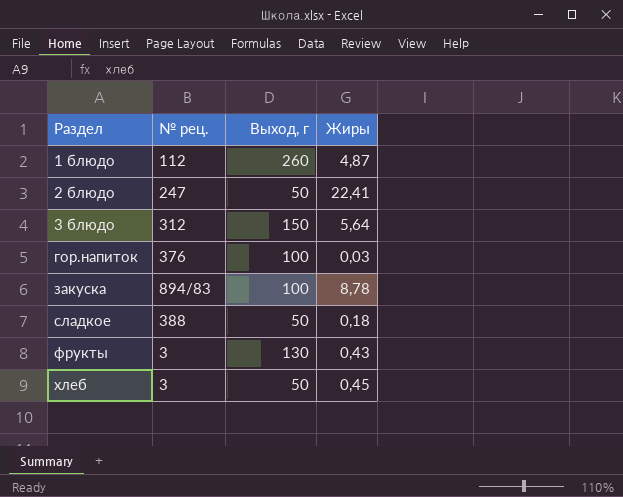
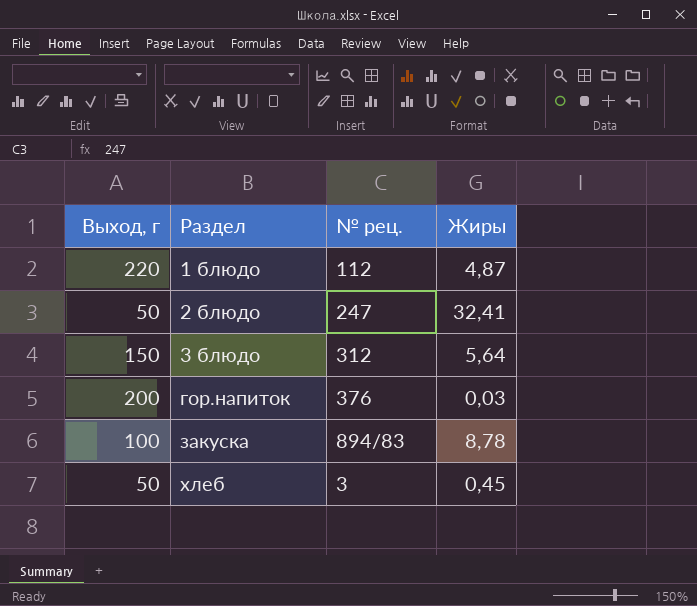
column Выход, г | position: 3 -> 1
row сладкое: 388 | 50 | 0,18 -> none
row фрукты: 3 | 130 | 0,43 -> none
1 блюдо | Выход, г: 260 -> 220
2 блюдо | Жиры: 22,41 -> 32,41
гор.напиток | Выход, г: 100 -> 200

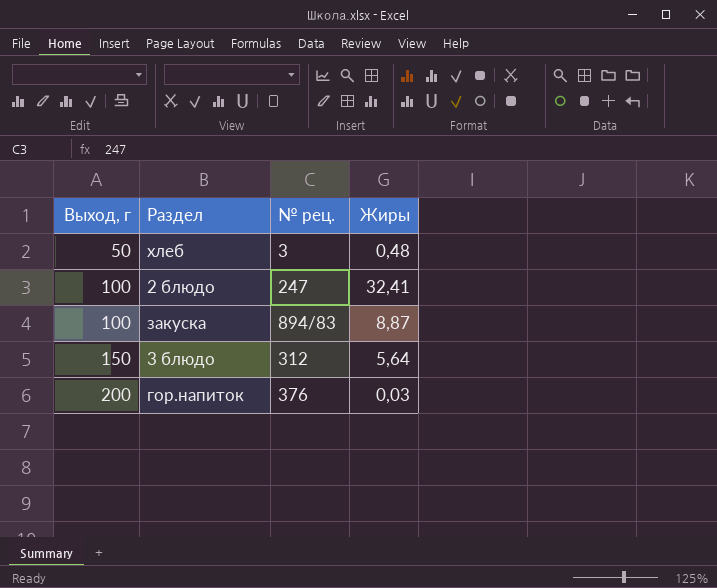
row order: Раздел ascending -> Выход, г ascending
row 1 блюдо: 220 | 112 | 4,87 -> none
хлеб | Жиры: 0,45 -> 0,48
2 блюдо | Выход, г: 50 -> 100
закуска | Жиры: 8,78 -> 8,87

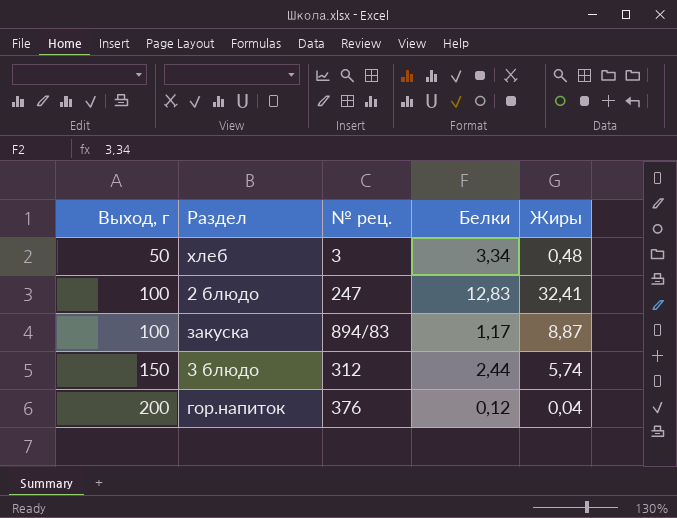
column Белки | position: none -> 4
3 блюдо | Жиры: 5,64 -> 5,74
гор.напиток | Жиры: 0,03 -> 0,04

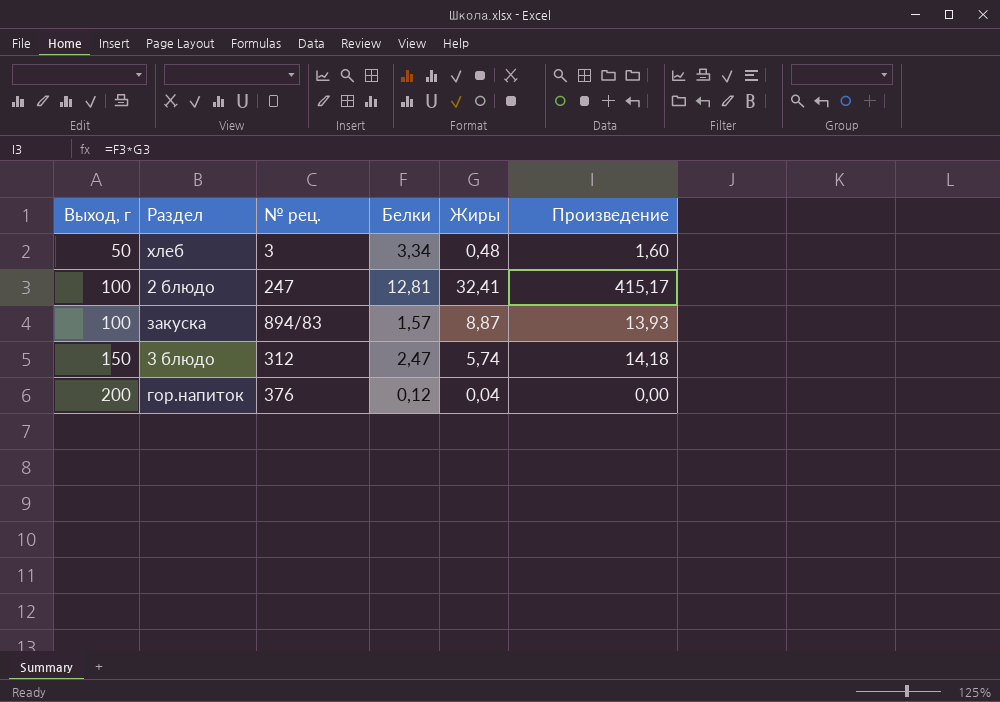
column Произведение | formula: none -> [Белки] * [Жиры]
2 блюдо | Белки: 12,83 -> 12,81
закуска | Белки: 1,17 -> 1,57
3 блюдо | Белки: 2,44 -> 2,47

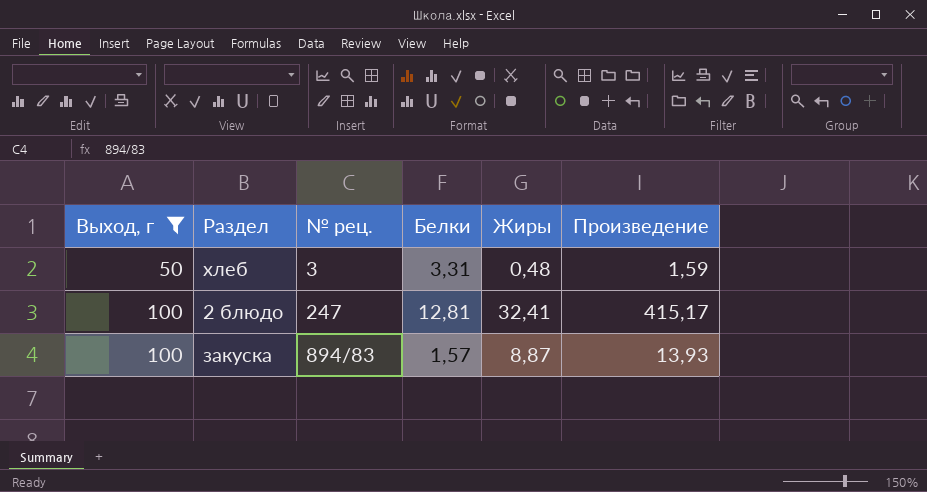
filter: none -> Выход, г <= 100
хлеб | Белки: 3,34 -> 3,31
хлеб | Произведение: 1,60 -> 1,59

